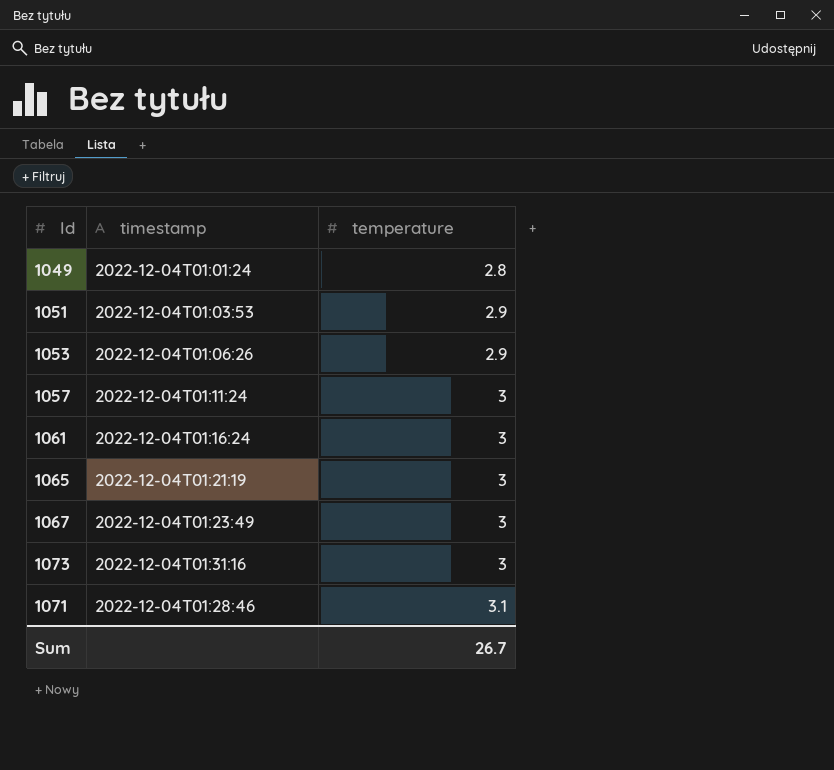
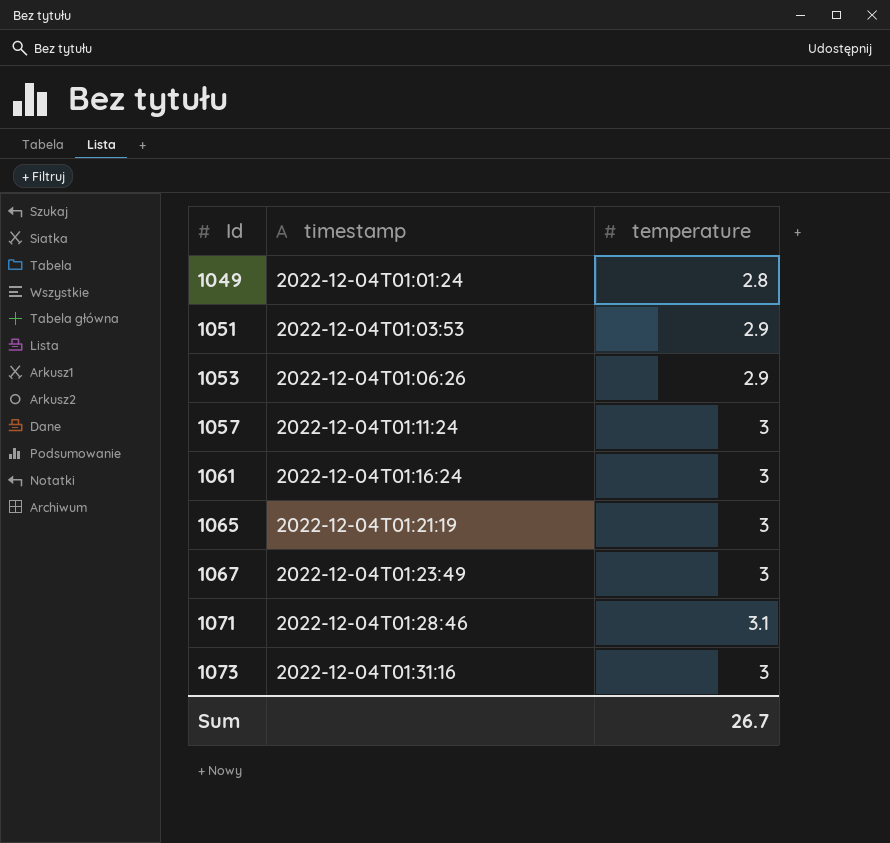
row order: temperature ascending -> Id ascending

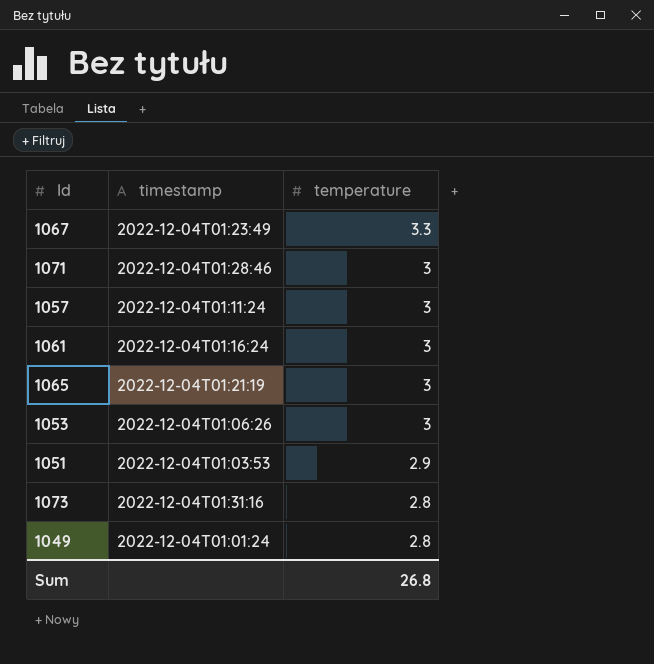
row order: Id ascending -> temperature descending
1067 | temperature: 3 -> 3.3
1071 | temperature: 3.1 -> 3
1053 | temperature: 2.9 -> 3
1073 | temperature: 3 -> 2.8
Sum | temperature: 26.7 -> 26.8

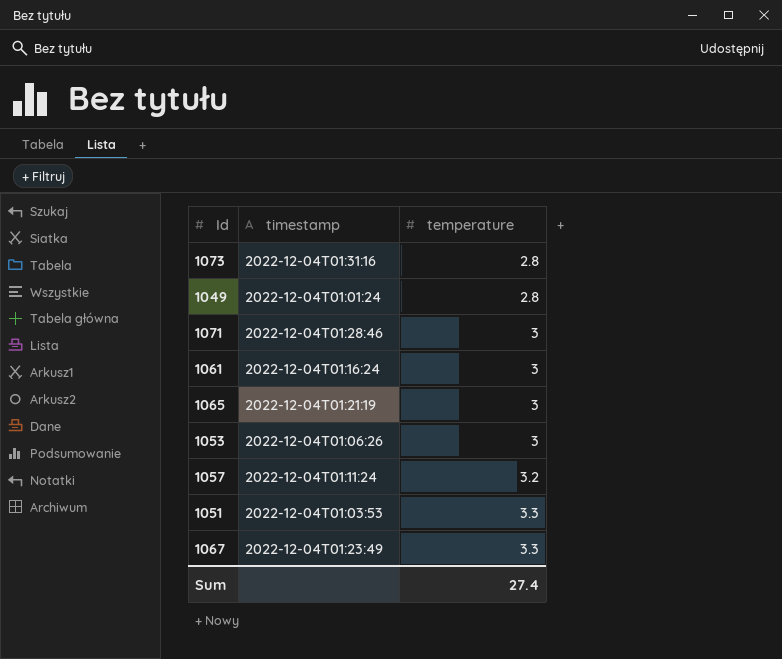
row order: temperature descending -> temperature ascending
1057 | temperature: 3 -> 3.2
1051 | temperature: 2.9 -> 3.3
Sum | temperature: 26.8 -> 27.4

